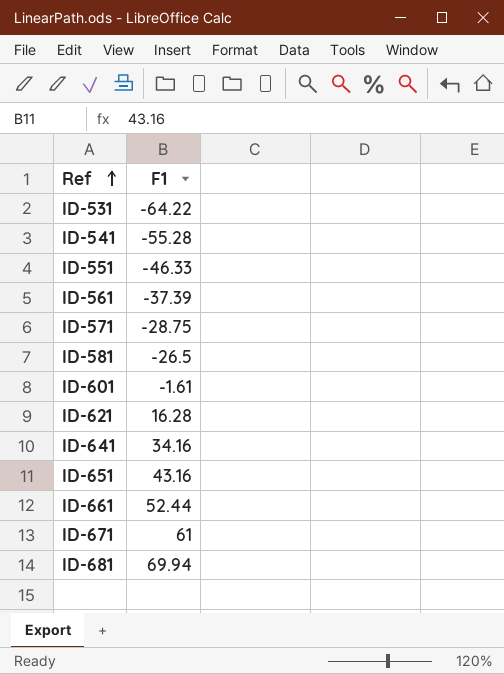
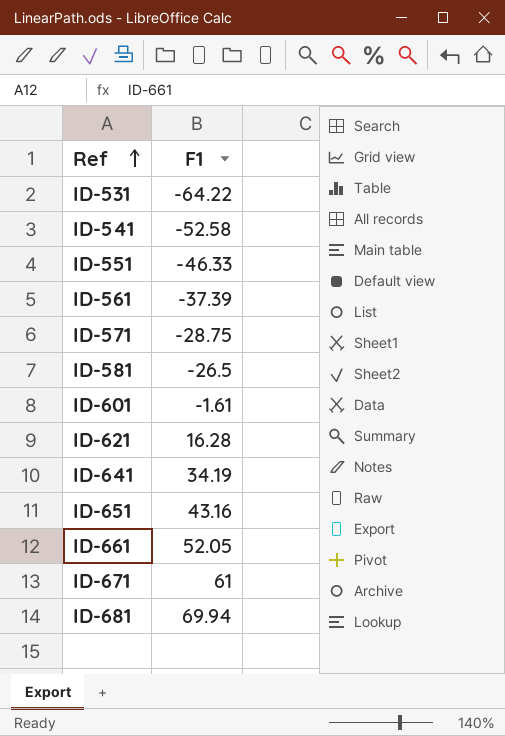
ID-541 | F1: -55.28 -> -52.58
ID-641 | F1: 34.16 -> 34.19
ID-661 | F1: 52.44 -> 52.05

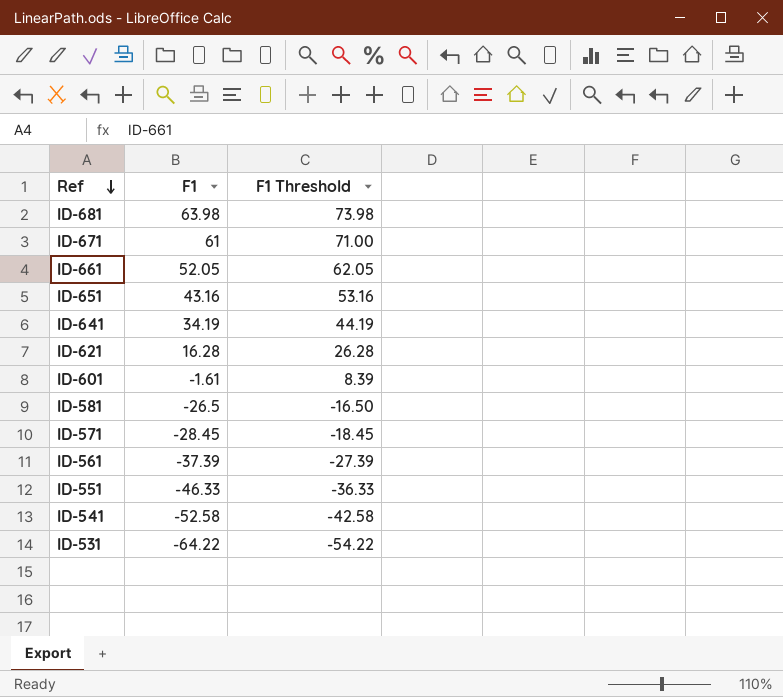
row order: Ref ascending -> Ref descending
column F1 Threshold | formula: none -> [F1] + 10
ID-681 | F1: 69.94 -> 63.98
ID-571 | F1: -28.75 -> -28.45

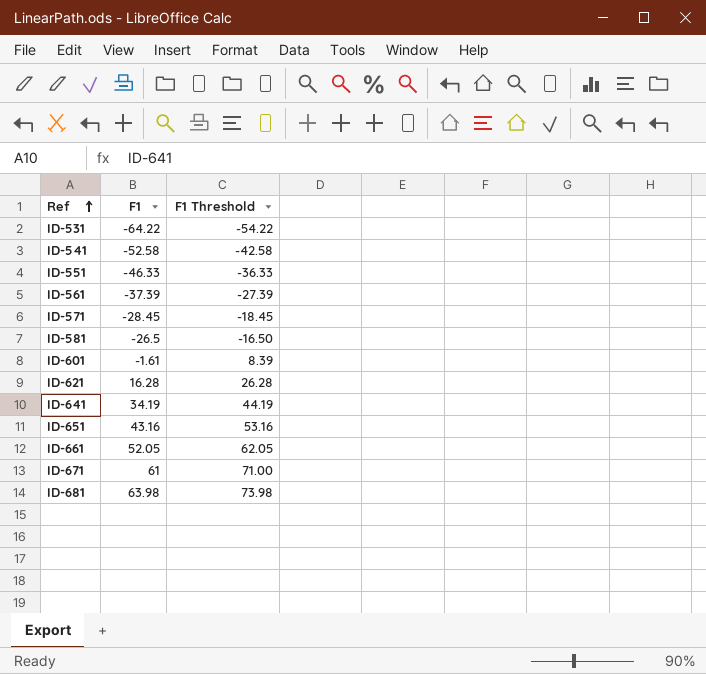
row order: Ref descending -> Ref ascending

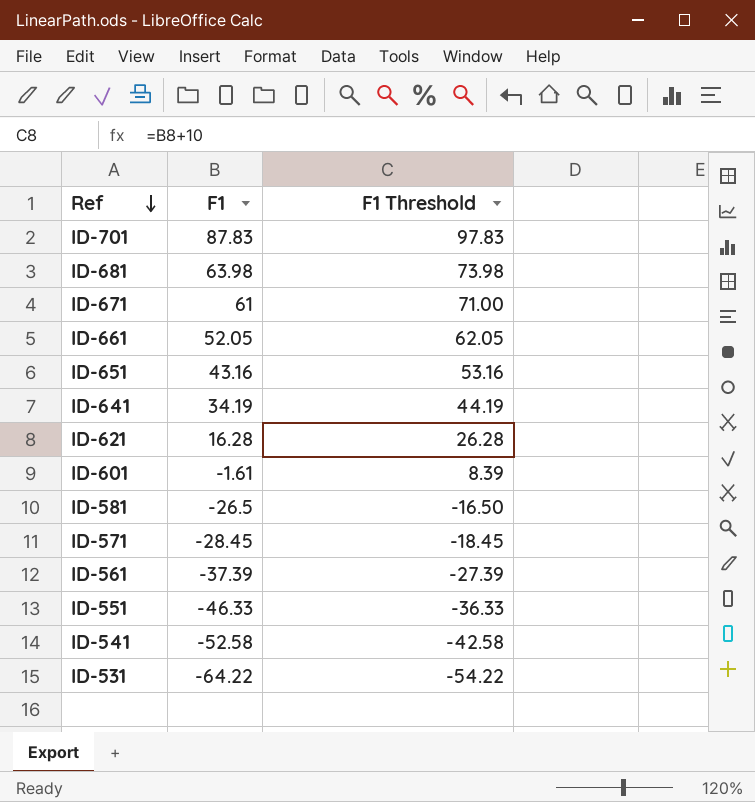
row order: Ref ascending -> Ref descending
row ID-701: none -> 87.83 | 97.83

